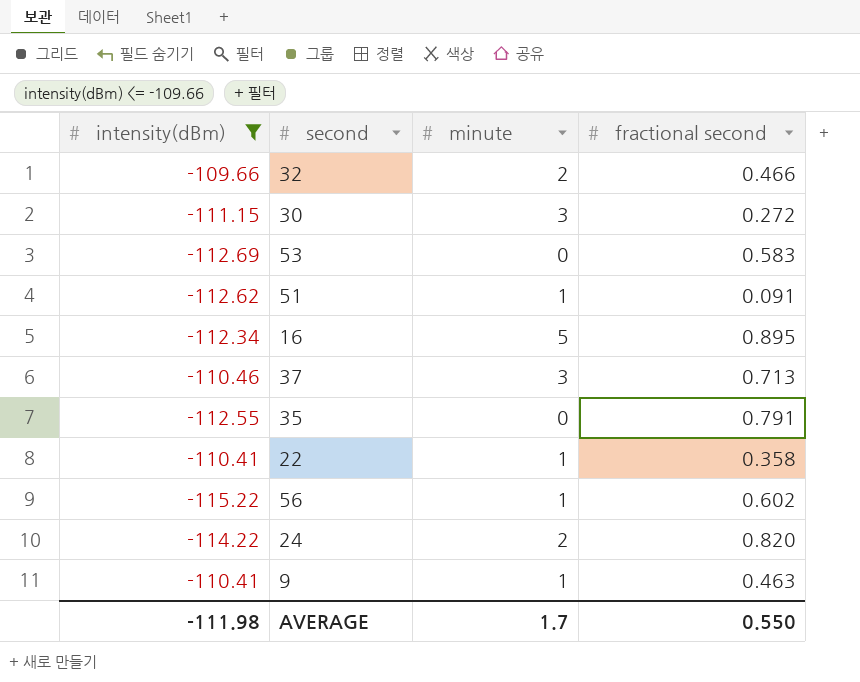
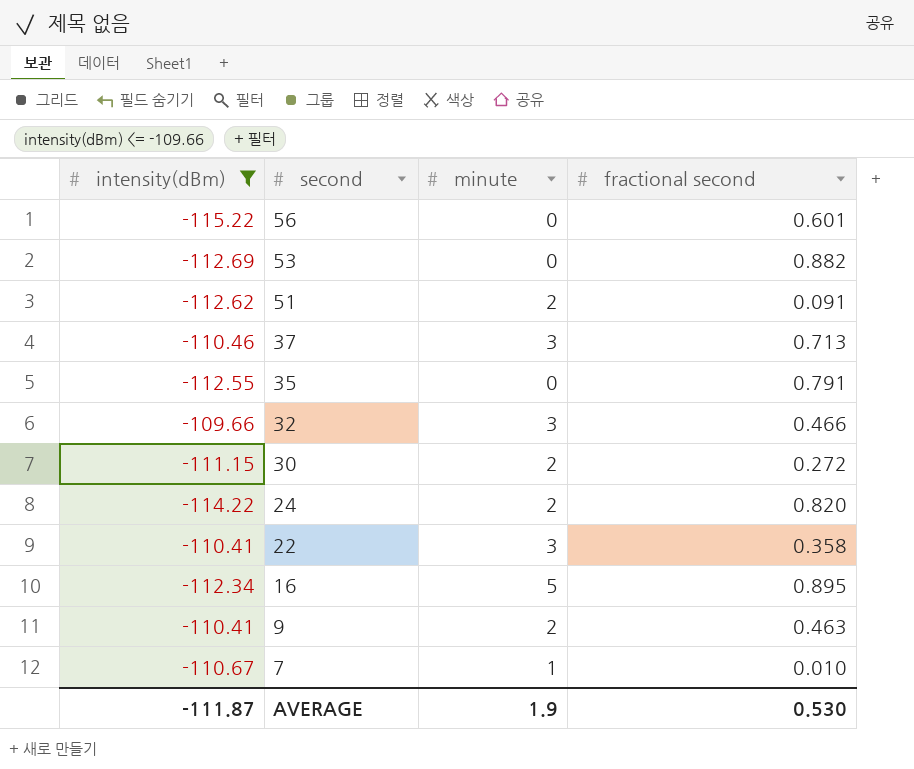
row order: none -> second descending
56 | minute: 1 -> 0
56 | fractional second: 0.602 -> 0.601
53 | fractional second: 0.583 -> 0.882
51 | minute: 1 -> 2
32 | minute: 2 -> 3
30 | minute: 3 -> 2
22 | minute: 1 -> 3
9 | minute: 1 -> 2
row 7: none -> -110.67 | 1 | 0.010
AVERAGE | intensity(dBm): -111.98 -> -111.87
AVERAGE | minute: 1.7 -> 1.9
AVERAGE | fractional second: 0.550 -> 0.530

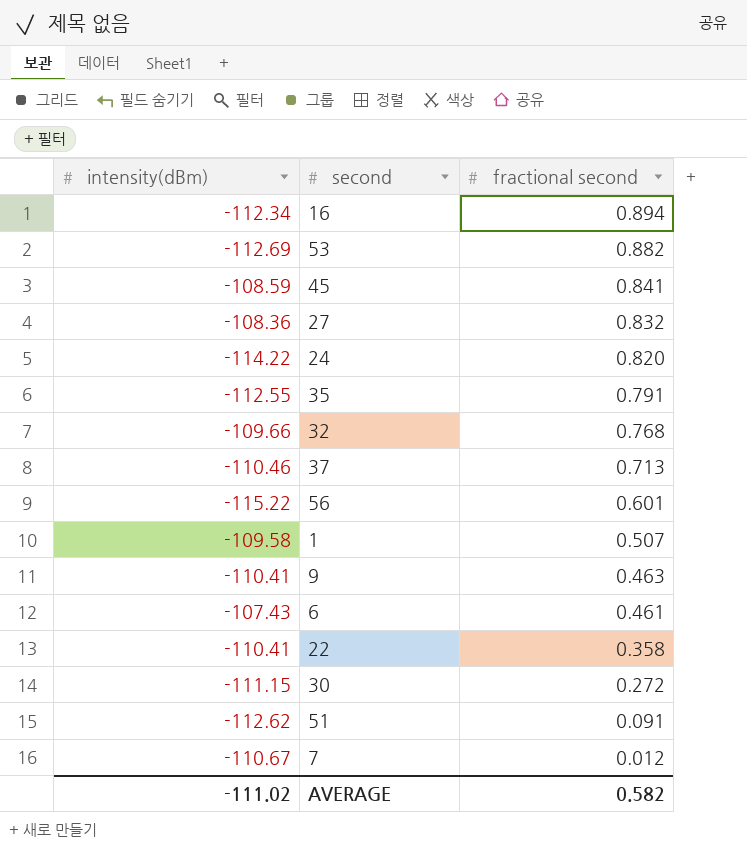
filter: intensity(dBm) <= -109.66 -> none
row order: second descending -> fractional second descending
column minute | position: 3 -> none
16 | fractional second: 0.895 -> 0.894
32 | fractional second: 0.466 -> 0.768
7 | fractional second: 0.010 -> 0.012
AVERAGE | intensity(dBm): -111.87 -> -111.02
AVERAGE | fractional second: 0.530 -> 0.582

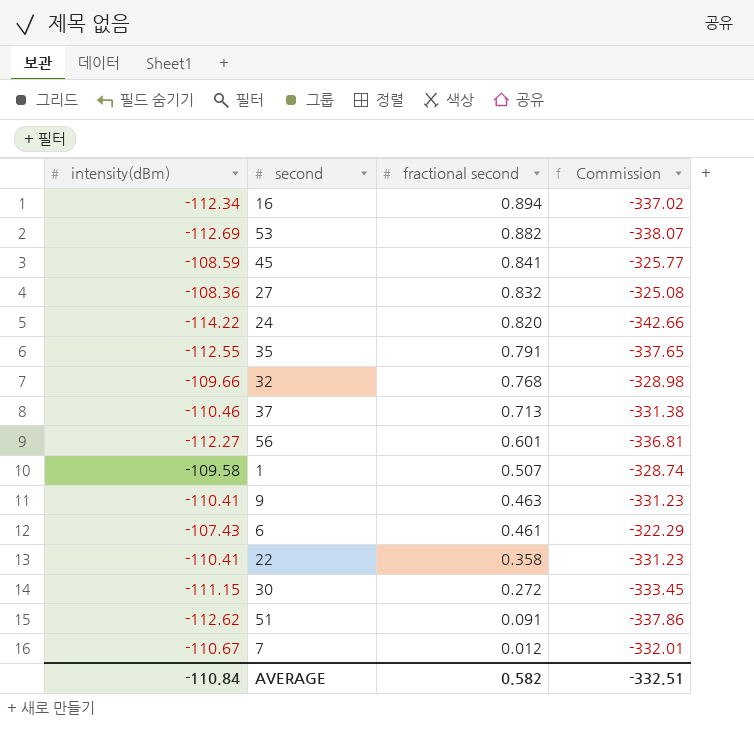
column Commission | formula: none -> [intensity(dBm)] * 3
56 | intensity(dBm): -115.22 -> -112.27
AVERAGE | intensity(dBm): -111.02 -> -110.84

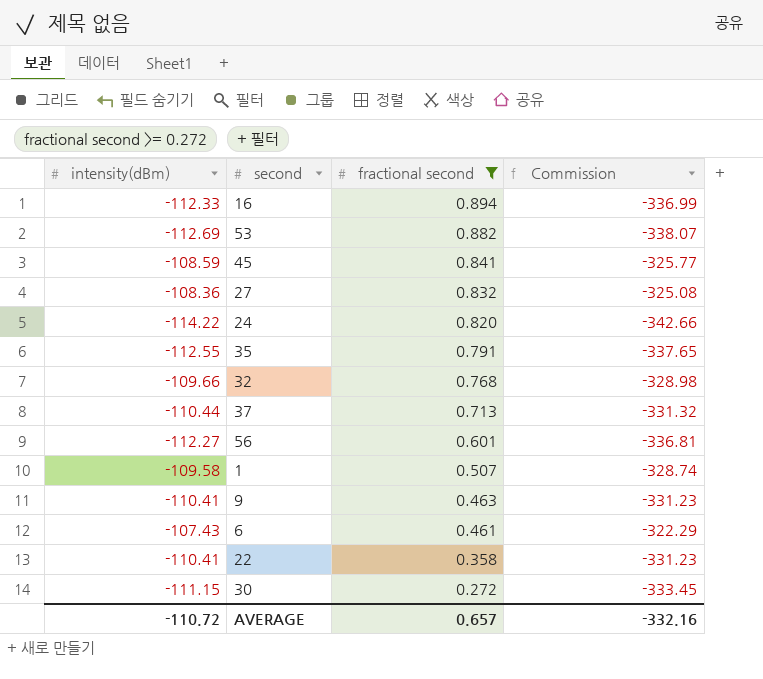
filter: none -> fractional second >= 0.272
16 | intensity(dBm): -112.34 -> -112.33
16 | Commission: -337.02 -> -336.99
37 | intensity(dBm): -110.46 -> -110.44
37 | Commission: -331.38 -> -331.32
AVERAGE | intensity(dBm): -110.84 -> -110.72
AVERAGE | fractional second: 0.582 -> 0.657
AVERAGE | Commission: -332.51 -> -332.16

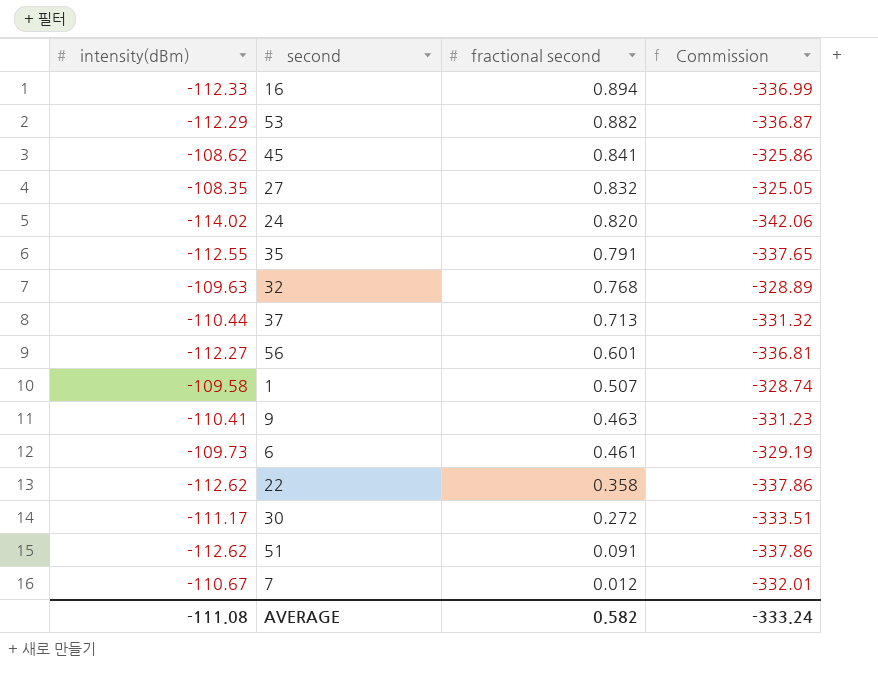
filter: fractional second >= 0.272 -> none
53 | intensity(dBm): -112.69 -> -112.29
53 | Commission: -338.07 -> -336.87
45 | intensity(dBm): -108.59 -> -108.62
45 | Commission: -325.77 -> -325.86
27 | intensity(dBm): -108.36 -> -108.35
27 | Commission: -325.08 -> -325.05
24 | intensity(dBm): -114.22 -> -114.02
24 | Commission: -342.66 -> -342.06
32 | intensity(dBm): -109.66 -> -109.63
32 | Commission: -328.98 -> -328.89
6 | intensity(dBm): -107.43 -> -109.73
6 | Commission: -322.29 -> -329.19
22 | intensity(dBm): -110.41 -> -112.62
22 | Commission: -331.23 -> -337.86
30 | intensity(dBm): -111.15 -> -111.17
30 | Commission: -333.45 -> -333.51
AVERAGE | intensity(dBm): -110.72 -> -111.08
AVERAGE | fractional second: 0.657 -> 0.582
AVERAGE | Commission: -332.16 -> -333.24

